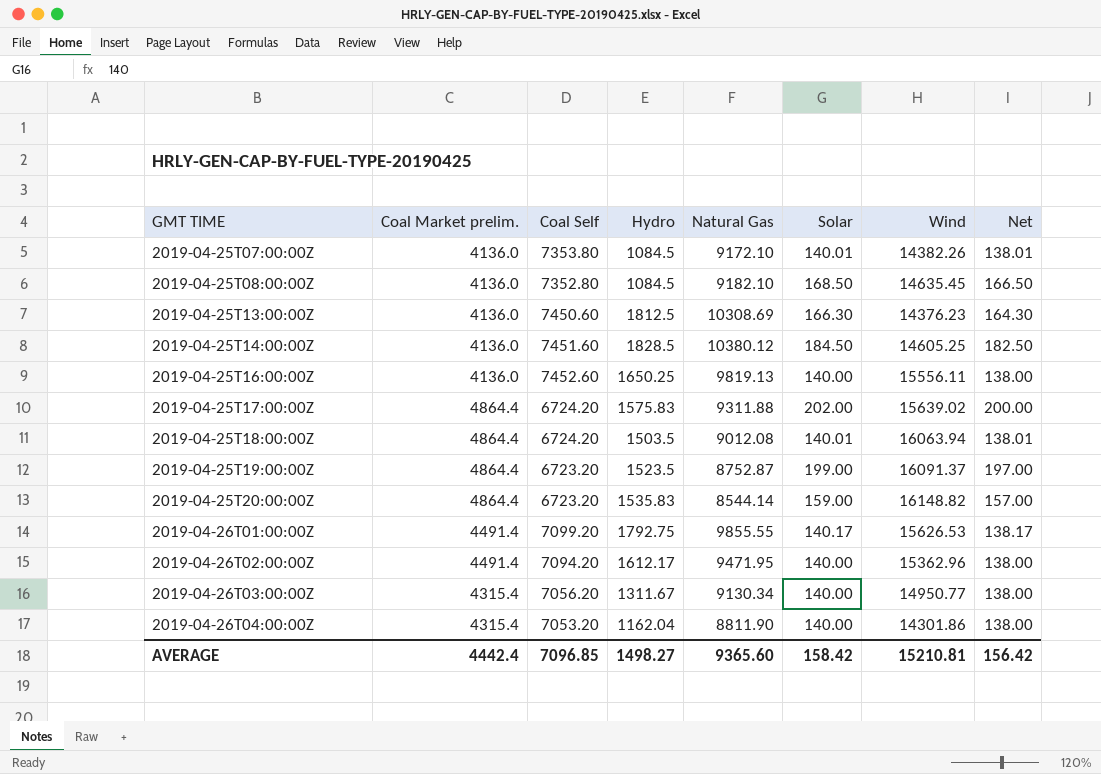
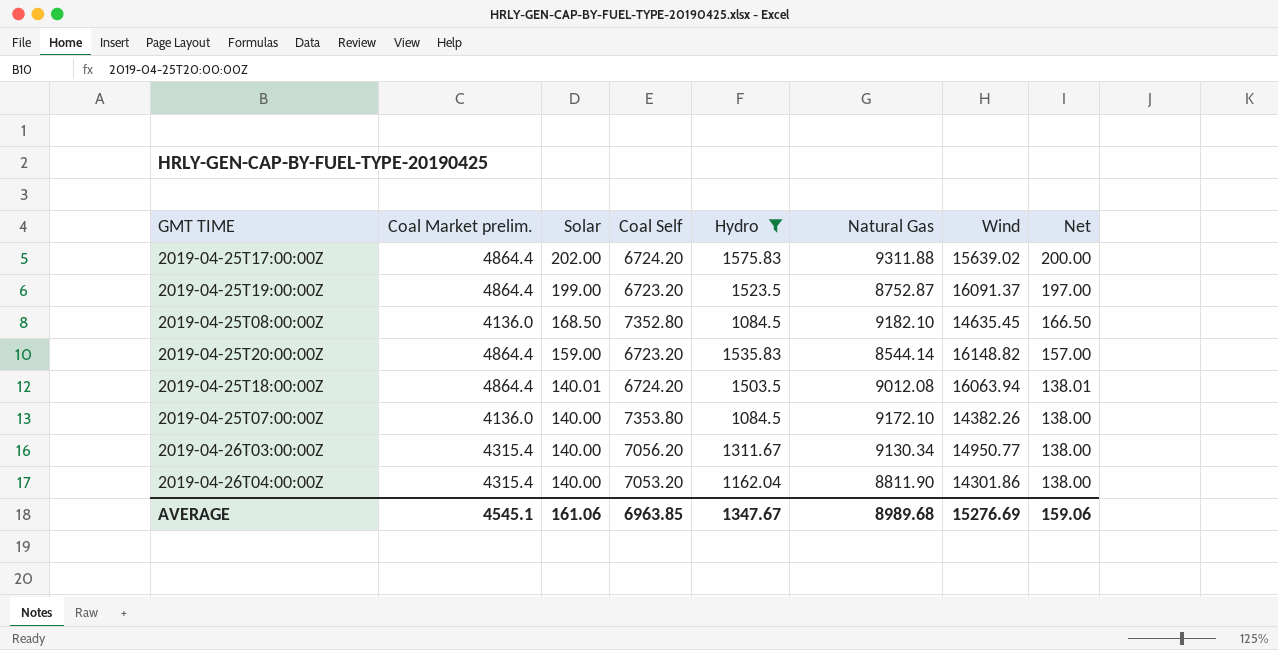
filter: none -> Hydro <= 1575.83
row order: GMT TIME ascending -> Solar descending
column Solar | position: 6 -> 3
2019-04-25T07:00:00Z | Solar: 140.01 -> 140.00
2019-04-25T07:00:00Z | Net: 138.01 -> 138.00
AVERAGE | Coal Market prelim.: 4442.4 -> 4545.1
AVERAGE | Solar: 158.42 -> 161.06
AVERAGE | Coal Self: 7096.85 -> 6963.85
AVERAGE | Hydro: 1498.27 -> 1347.67
AVERAGE | Natural Gas: 9365.60 -> 8989.68
AVERAGE | Wind: 15210.81 -> 15276.69
AVERAGE | Net: 156.42 -> 159.06

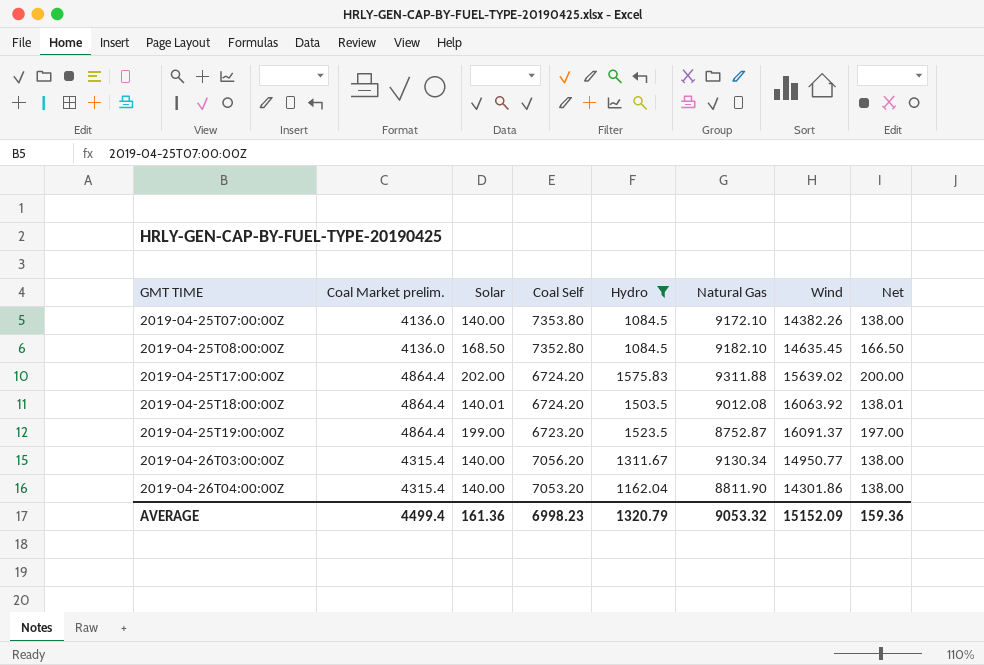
row order: Solar descending -> GMT TIME ascending
row 2019-04-25T20:00:00Z: 4864.4 | 159.00 | 6723.20 | 1535.83 | 8544.14 | 16148.82 | 157.00 -> none
2019-04-25T18:00:00Z | Wind: 16063.94 -> 16063.92
AVERAGE | Coal Market prelim.: 4545.1 -> 4499.4
AVERAGE | Solar: 161.06 -> 161.36
AVERAGE | Coal Self: 6963.85 -> 6998.23
AVERAGE | Hydro: 1347.67 -> 1320.79
AVERAGE | Natural Gas: 8989.68 -> 9053.32
AVERAGE | Wind: 15276.69 -> 15152.09
AVERAGE | Net: 159.06 -> 159.36

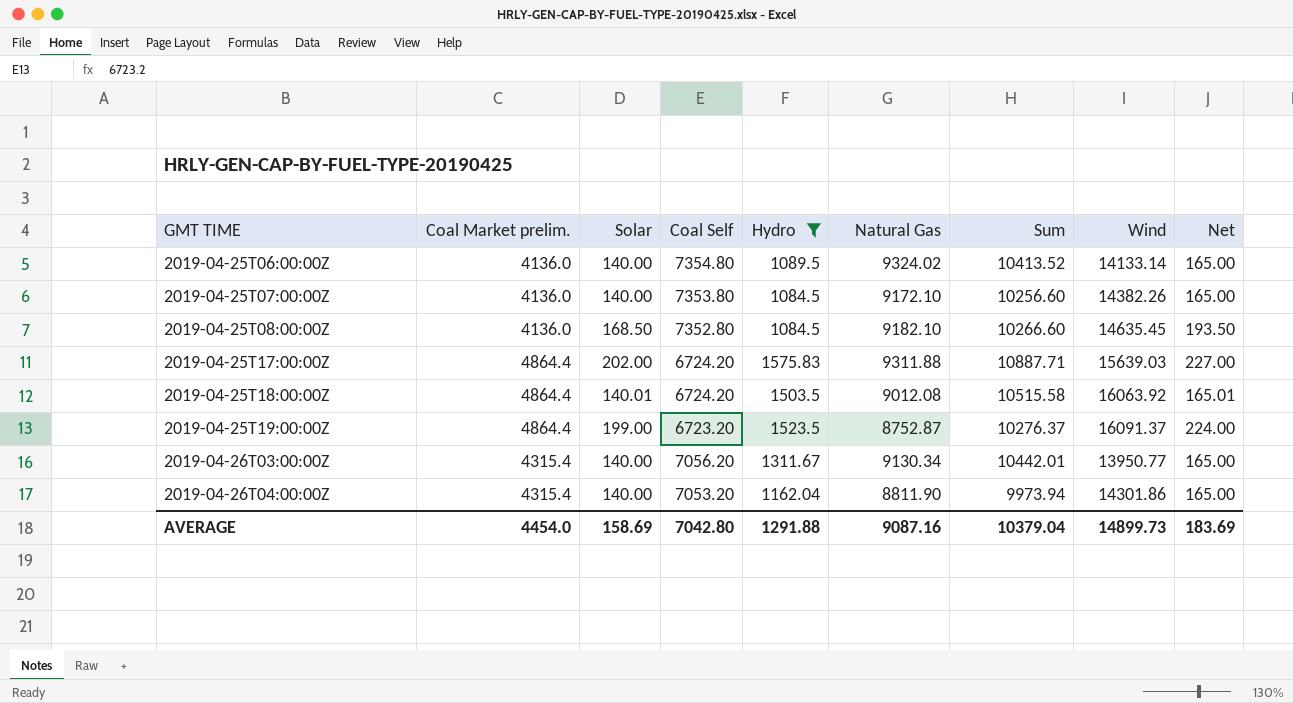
column Sum | formula: none -> [Hydro] + [Natural Gas]
column Net | formula: [Solar] - 2 -> [Solar] + 25
row 2019-04-25T06:00:00Z: none -> 4136.0 | 140.00 | 7354.80 | 1089.5 | 9324.02 | 10413.52 | 14133.14 | 165.00
2019-04-25T17:00:00Z | Wind: 15639.02 -> 15639.03
2019-04-26T03:00:00Z | Wind: 14950.77 -> 13950.77
AVERAGE | Coal Market prelim.: 4499.4 -> 4454.0
AVERAGE | Solar: 161.36 -> 158.69
AVERAGE | Coal Self: 6998.23 -> 7042.80
AVERAGE | Hydro: 1320.79 -> 1291.88
AVERAGE | Natural Gas: 9053.32 -> 9087.16
AVERAGE | Wind: 15152.09 -> 14899.73
AVERAGE | Net: 159.36 -> 183.69

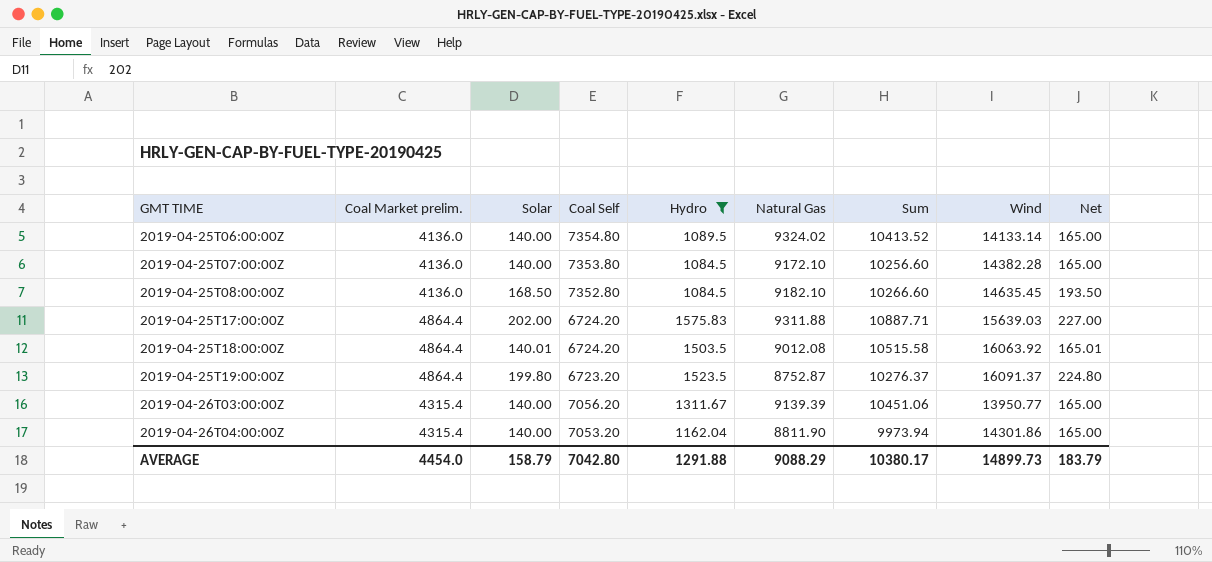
2019-04-25T07:00:00Z | Wind: 14382.26 -> 14382.28
2019-04-25T19:00:00Z | Solar: 199.00 -> 199.80
2019-04-25T19:00:00Z | Net: 224.00 -> 224.80
2019-04-26T03:00:00Z | Natural Gas: 9130.34 -> 9139.39
2019-04-26T03:00:00Z | Sum: 10442.01 -> 10451.06
AVERAGE | Solar: 158.69 -> 158.79
AVERAGE | Natural Gas: 9087.16 -> 9088.29
AVERAGE | Sum: 10379.04 -> 10380.17
AVERAGE | Net: 183.69 -> 183.79

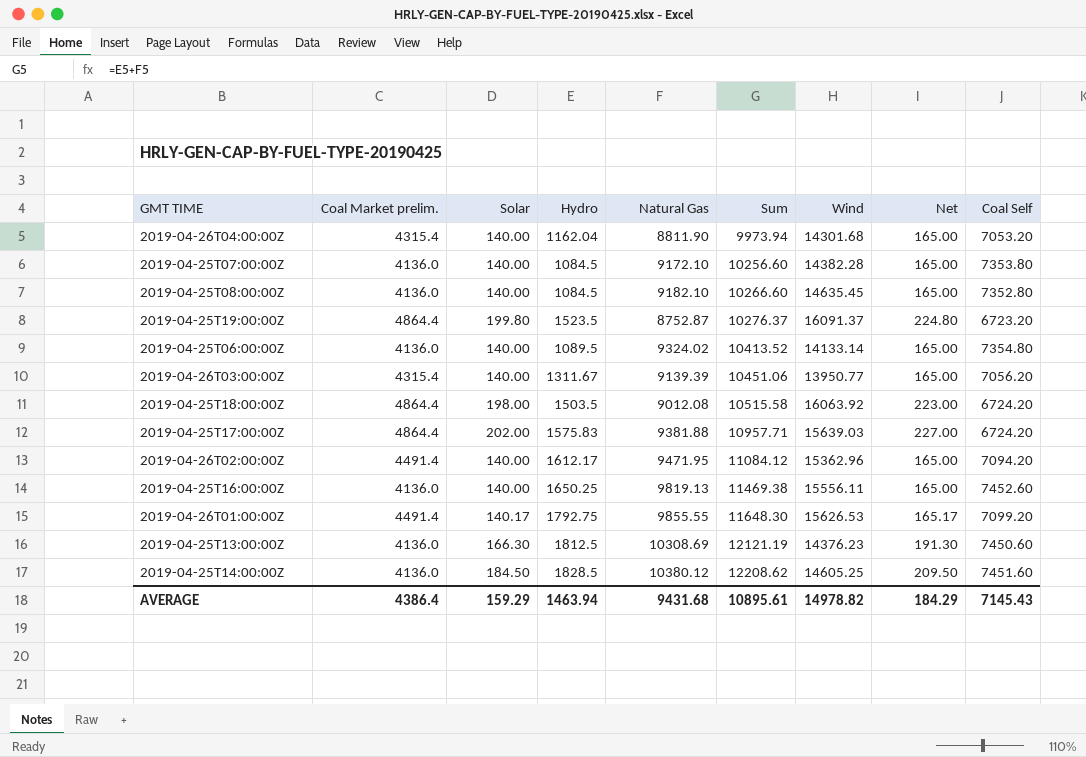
filter: Hydro <= 1575.83 -> none
row order: GMT TIME ascending -> Sum ascending
column Coal Self | position: 4 -> 9
2019-04-26T04:00:00Z | Wind: 14301.86 -> 14301.68
2019-04-25T08:00:00Z | Solar: 168.50 -> 140.00
2019-04-25T08:00:00Z | Net: 193.50 -> 165.00
2019-04-25T18:00:00Z | Solar: 140.01 -> 198.00
2019-04-25T18:00:00Z | Net: 165.01 -> 223.00
2019-04-25T17:00:00Z | Natural Gas: 9311.88 -> 9381.88
2019-04-25T17:00:00Z | Sum: 10887.71 -> 10957.71
AVERAGE | Coal Market prelim.: 4454.0 -> 4386.4
AVERAGE | Solar: 158.79 -> 159.29
AVERAGE | Hydro: 1291.88 -> 1463.94
AVERAGE | Natural Gas: 9088.29 -> 9431.68
AVERAGE | Sum: 10380.17 -> 10895.61
AVERAGE | Wind: 14899.73 -> 14978.82
AVERAGE | Net: 183.79 -> 184.29
AVERAGE | Coal Self: 7042.80 -> 7145.43

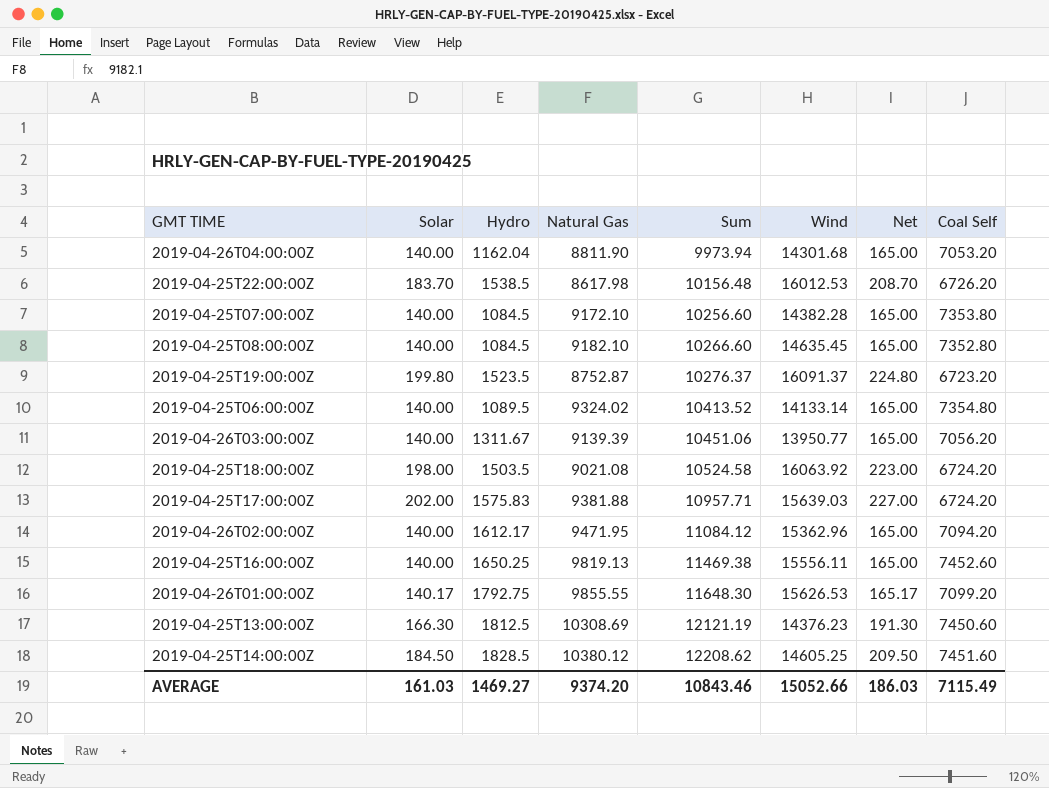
column Coal Market prelim. | position: 2 -> none
row 2019-04-25T22:00:00Z: none -> 183.70 | 1538.5 | 8617.98 | 10156.48 | 16012.53 | 208.70 | 6726.20
2019-04-25T18:00:00Z | Natural Gas: 9012.08 -> 9021.08
2019-04-25T18:00:00Z | Sum: 10515.58 -> 10524.58
AVERAGE | Solar: 159.29 -> 161.03
AVERAGE | Hydro: 1463.94 -> 1469.27
AVERAGE | Natural Gas: 9431.68 -> 9374.20
AVERAGE | Sum: 10895.61 -> 10843.46
AVERAGE | Wind: 14978.82 -> 15052.66
AVERAGE | Net: 184.29 -> 186.03
AVERAGE | Coal Self: 7145.43 -> 7115.49

